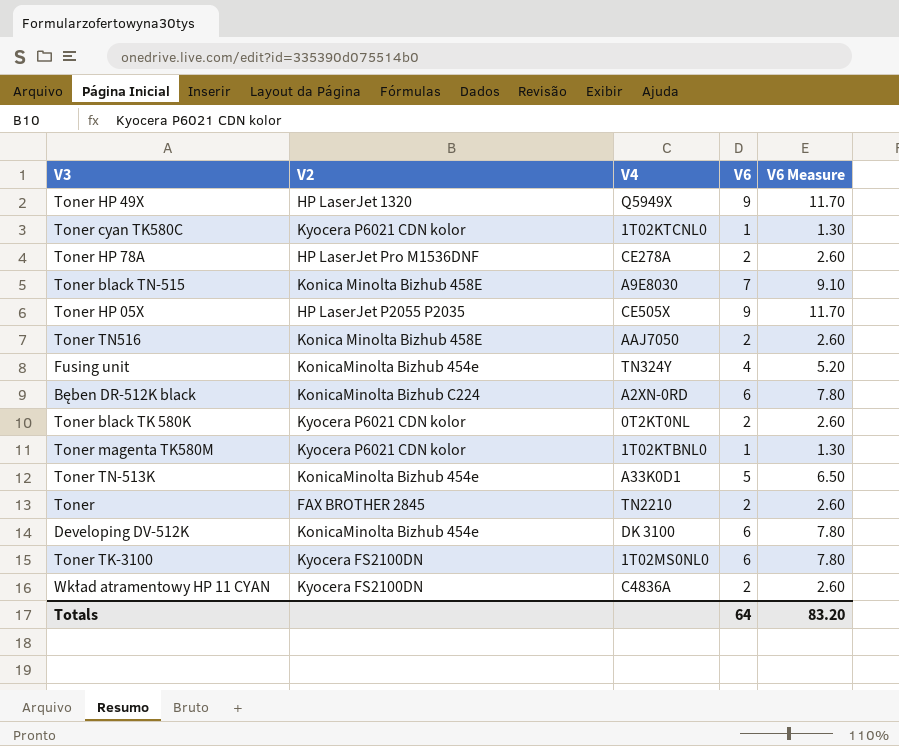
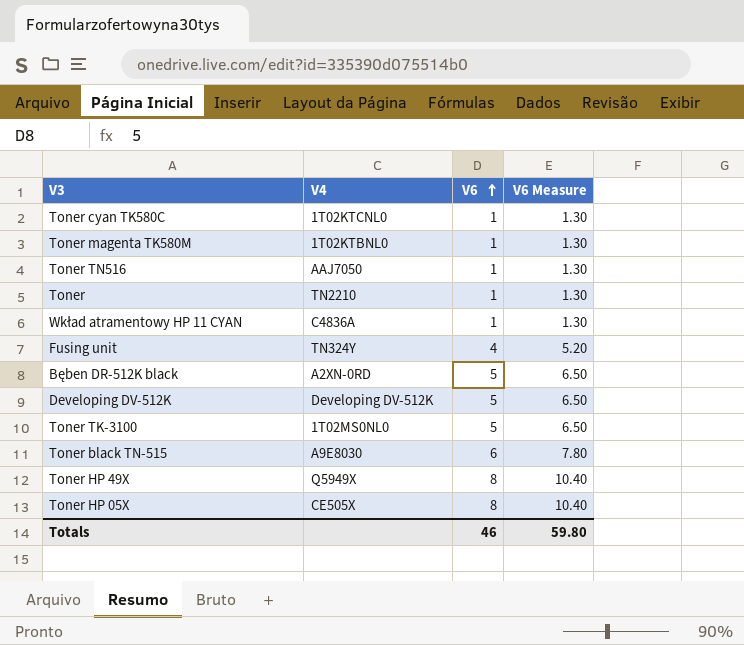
row order: none -> V6 ascending
column V2 | position: 2 -> none
row Toner HP 78A: HP LaserJet Pro M1536DNF | CE278A | 2 | 2.60 -> none
row Toner black TK 580K: Kyocera P6021 CDN kolor | 0T2KT0NL | 2 | 2.60 -> none
row Toner TN-513K: KonicaMinolta Bizhub 454e | A33K0D1 | 5 | 6.50 -> none
Toner TN516 | V6: 2 -> 1
Toner TN516 | V6 Measure: 2.60 -> 1.30
Toner | V6: 2 -> 1
Toner | V6 Measure: 2.60 -> 1.30
Wkład atramentowy HP 11 CYAN | V6: 2 -> 1
Wkład atramentowy HP 11 CYAN | V6 Measure: 2.60 -> 1.30
Bęben DR-512K black | V6: 6 -> 5
Bęben DR-512K black | V6 Measure: 7.80 -> 6.50
Developing DV-512K | V4: DK 3100 -> Developing DV-512K
Developing DV-512K | V6: 6 -> 5
Developing DV-512K | V6 Measure: 7.80 -> 6.50
Toner TK-3100 | V6: 6 -> 5
Toner TK-3100 | V6 Measure: 7.80 -> 6.50
Toner black TN-515 | V6: 7 -> 6
Toner black TN-515 | V6 Measure: 9.10 -> 7.80
Toner HP 49X | V6: 9 -> 8
Toner HP 49X | V6 Measure: 11.70 -> 10.40
Toner HP 05X | V6: 9 -> 8
Toner HP 05X | V6 Measure: 11.70 -> 10.40
Totals | V6: 64 -> 46
Totals | V6 Measure: 83.20 -> 59.80

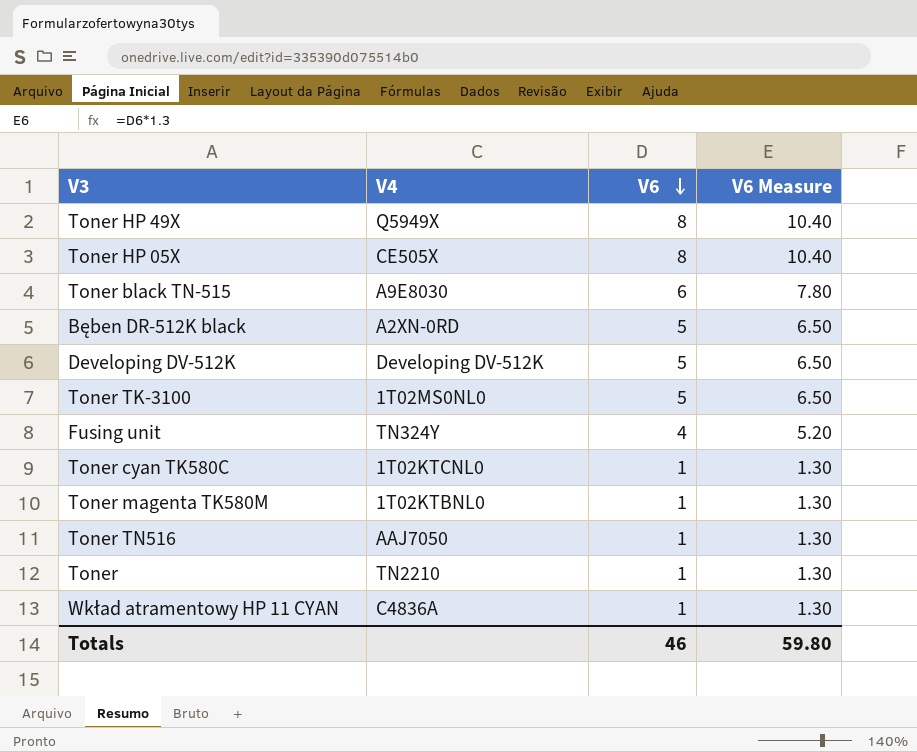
row order: V6 ascending -> V6 descending

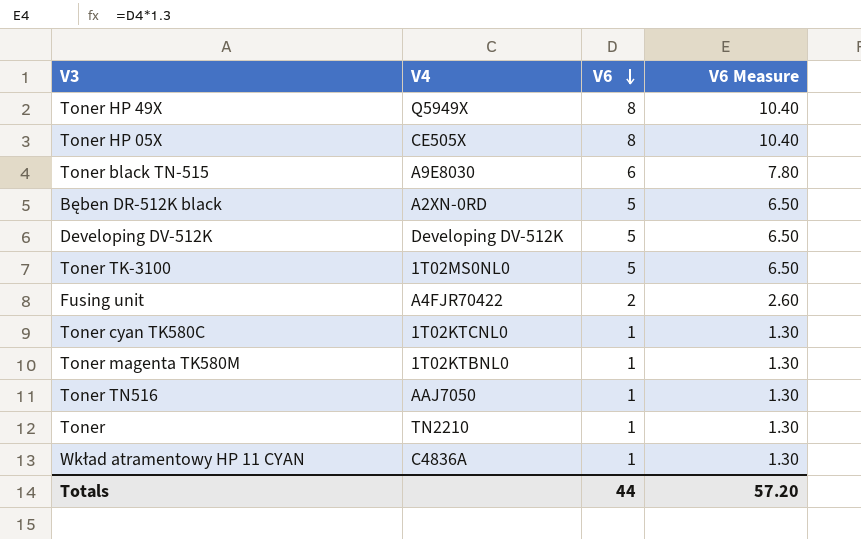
Fusing unit | V4: TN324Y -> A4FJR70422
Fusing unit | V6: 4 -> 2
Fusing unit | V6 Measure: 5.20 -> 2.60
Totals | V6: 46 -> 44
Totals | V6 Measure: 59.80 -> 57.20

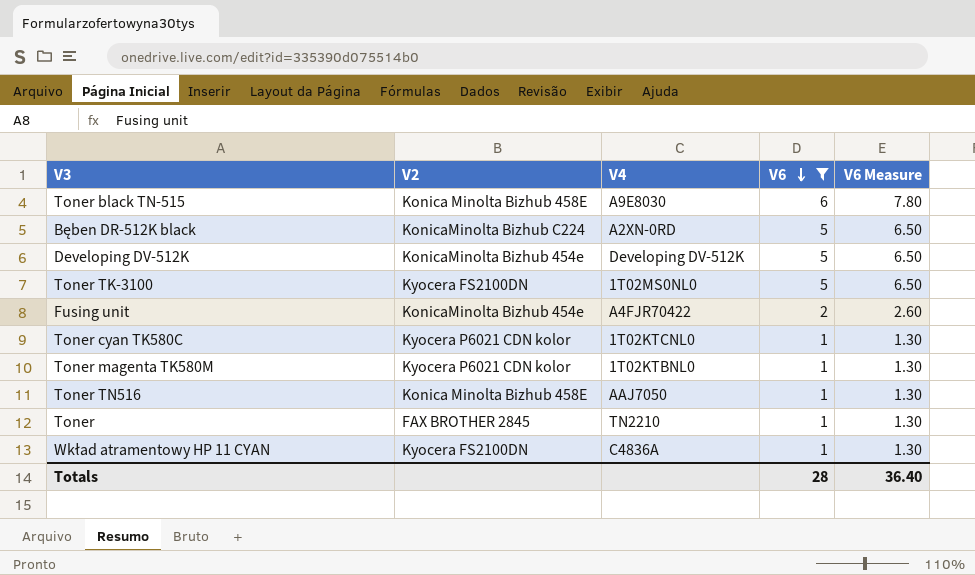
filter: none -> V6 != 8
column V2 | position: none -> 2
Totals | V6: 44 -> 28
Totals | V6 Measure: 57.20 -> 36.40

